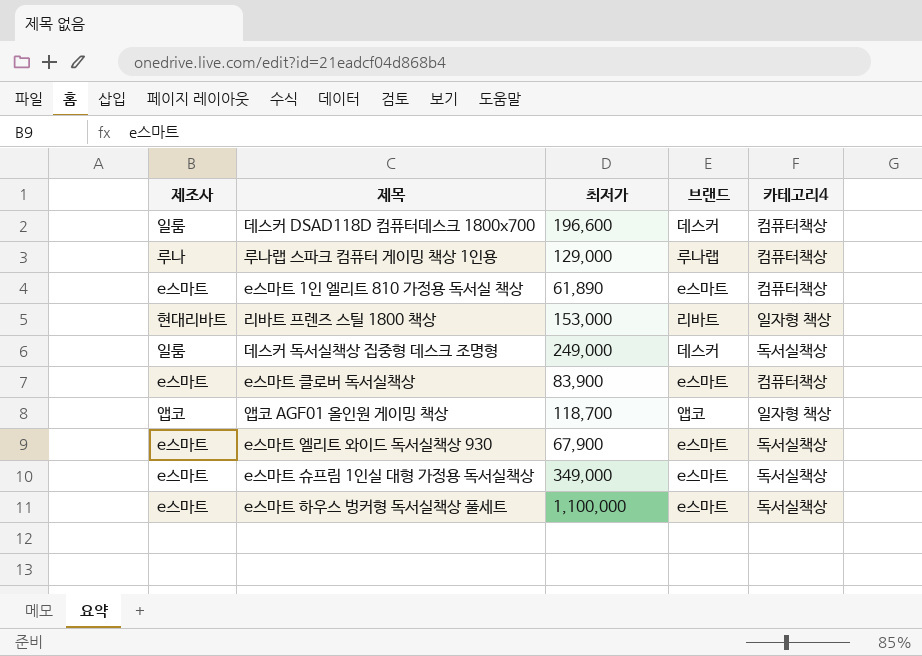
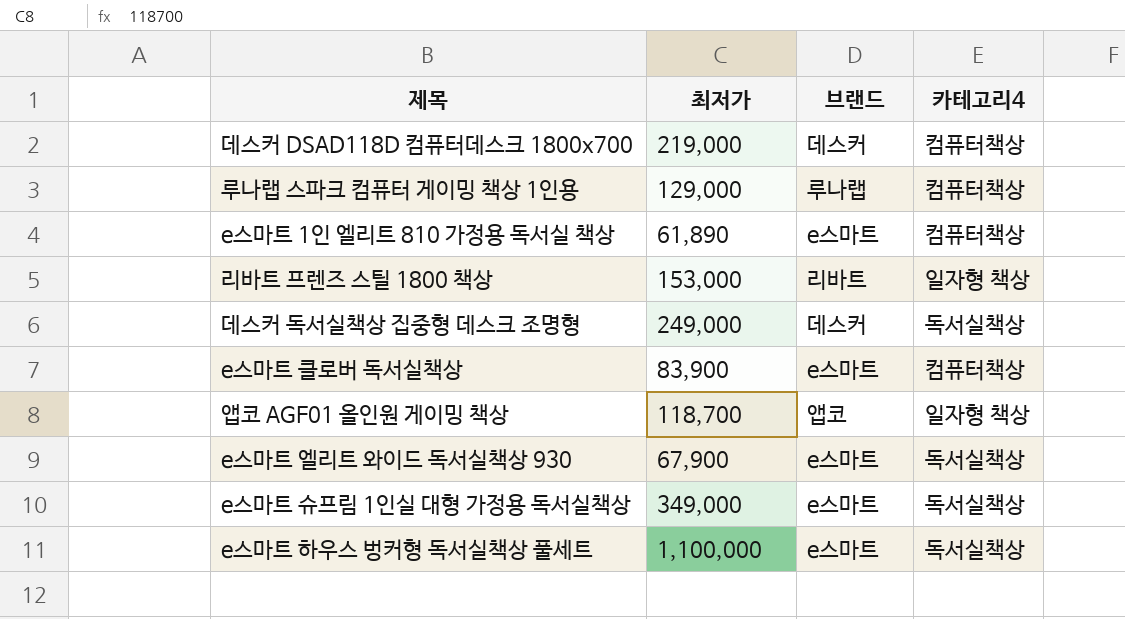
column 제조사 | position: 1 -> none
데스커 DSAD118D 컴퓨터데스크 1800x700 | 최저가: 196,600 -> 219,000

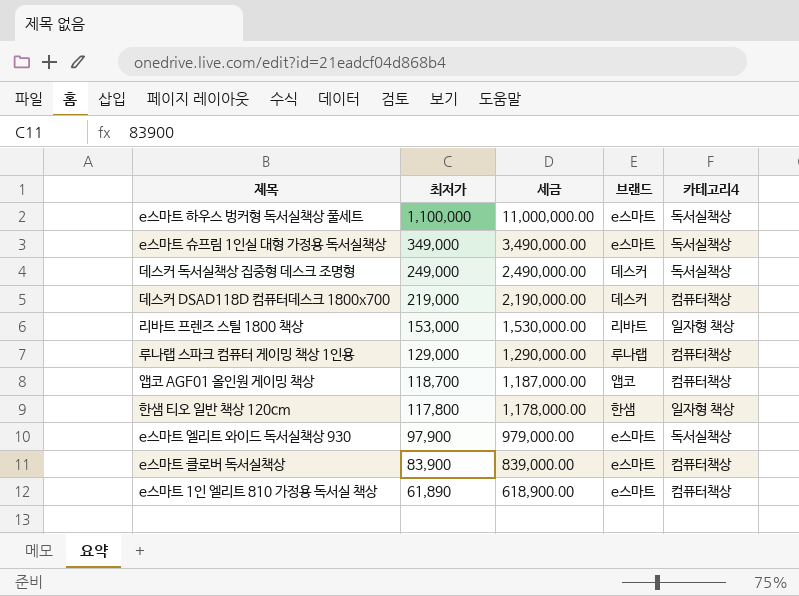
row order: none -> 최저가 descending
column 세금 | formula: none -> [최저가] * 10
앱코 AGF01 올인원 게이밍 책상 | 카테고리4: 일자형 책상 -> 컴퓨터책상
row 한샘 티오 일반 책상 120cm: none -> 117,800 | 1,178,000.00 | 한샘 | 일자형 책상
e스마트 엘리트 와이드 독서실책상 930 | 최저가: 67,900 -> 97,900

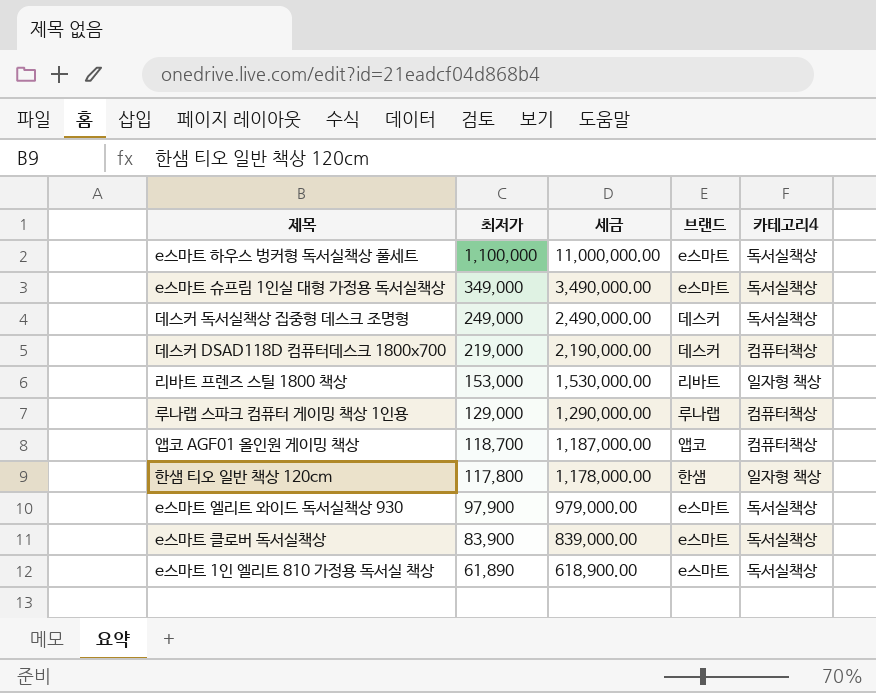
e스마트 클로버 독서실책상 | 카테고리4: 컴퓨터책상 -> 독서실책상
e스마트 1인 엘리트 810 가정용 독서실 책상 | 카테고리4: 컴퓨터책상 -> 독서실책상

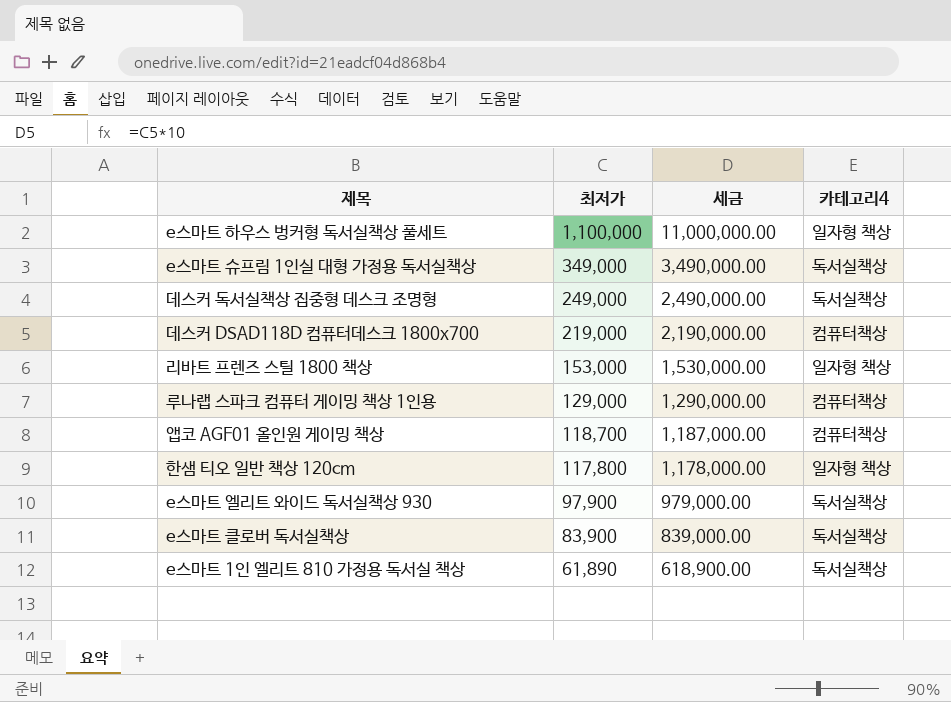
column 브랜드 | position: 4 -> none
e스마트 하우스 벙커형 독서실책상 풀세트 | 카테고리4: 독서실책상 -> 일자형 책상

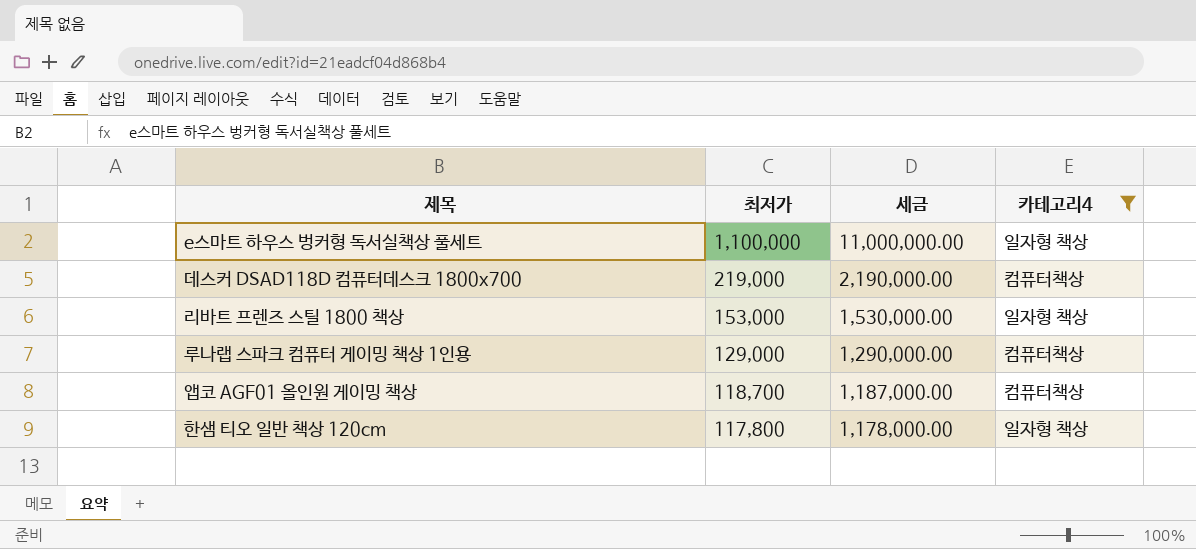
filter: none -> 카테고리4 != 독서실책상

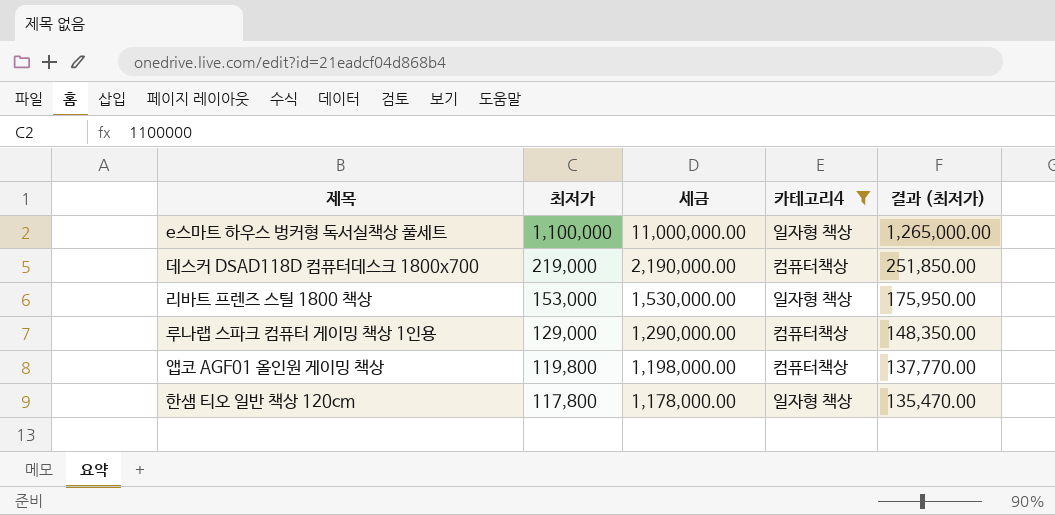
column 결과 (최저가) | formula: none -> [최저가] * 1.15
앱코 AGF01 올인원 게이밍 책상 | 최저가: 118,700 -> 119,800
앱코 AGF01 올인원 게이밍 책상 | 세금: 1,187,000.00 -> 1,198,000.00

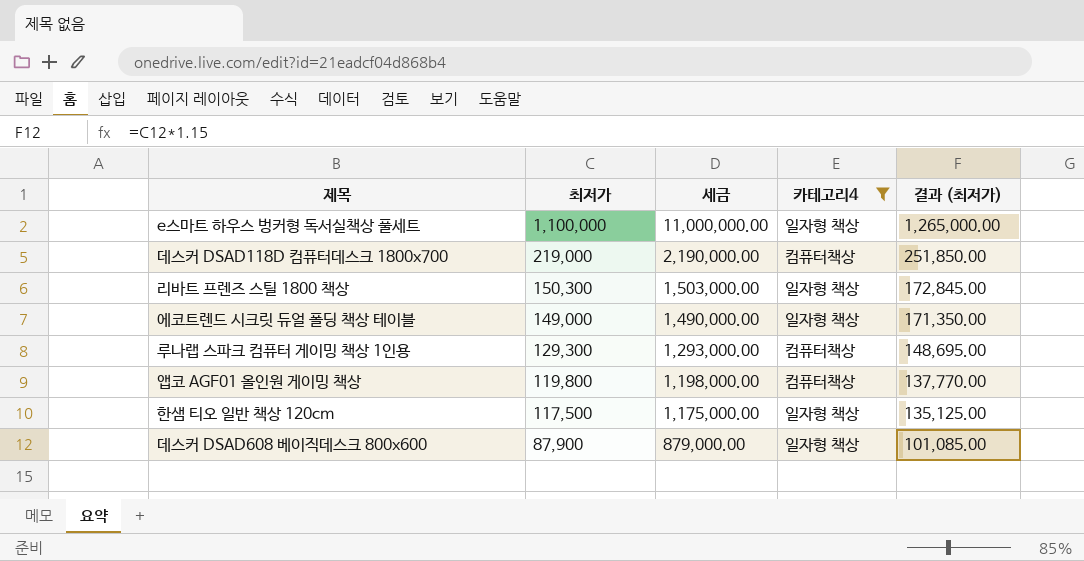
리바트 프렌즈 스틸 1800 책상 | 최저가: 153,000 -> 150,300
리바트 프렌즈 스틸 1800 책상 | 세금: 1,530,000.00 -> 1,503,000.00
리바트 프렌즈 스틸 1800 책상 | 결과 (최저가): 175,950.00 -> 172,845.00
row 에코트렌드 시크릿 듀얼 폴딩 책상 테이블: none -> 149,000 | 1,490,000.00 | 일자형 책상 | 171,350.00
루나랩 스파크 컴퓨터 게이밍 책상 1인용 | 최저가: 129,000 -> 129,300
루나랩 스파크 컴퓨터 게이밍 책상 1인용 | 세금: 1,290,000.00 -> 1,293,000.00
루나랩 스파크 컴퓨터 게이밍 책상 1인용 | 결과 (최저가): 148,350.00 -> 148,695.00
한샘 티오 일반 책상 120cm | 최저가: 117,800 -> 117,500
한샘 티오 일반 책상 120cm | 세금: 1,178,000.00 -> 1,175,000.00
한샘 티오 일반 책상 120cm | 결과 (최저가): 135,470.00 -> 135,125.00
row 데스커 DSAD608 베이직데스크 800x600: none -> 87,900 | 879,000.00 | 일자형 책상 | 101,085.00

